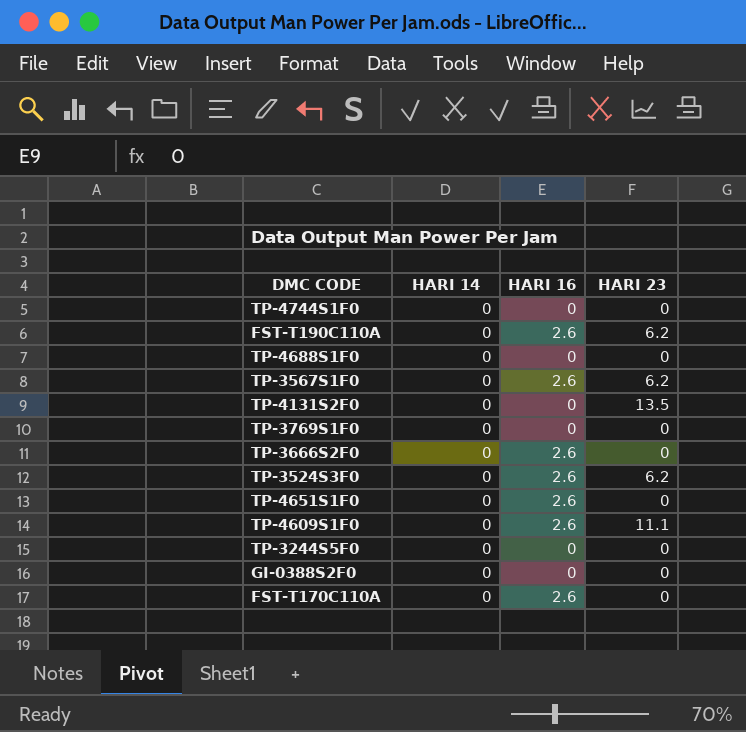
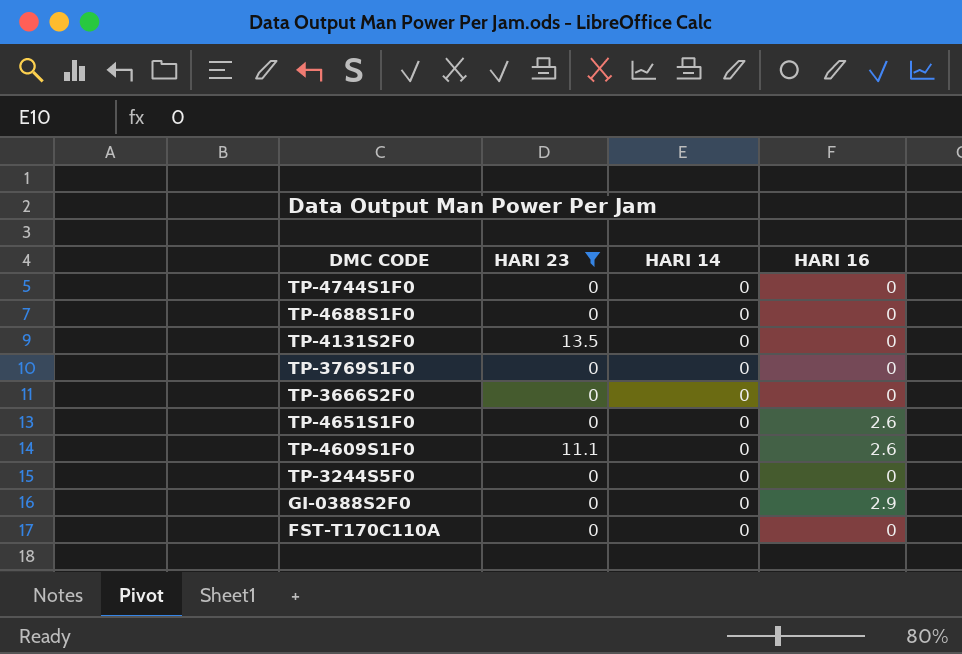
filter: none -> HARI 23 != 6.2
column HARI 23 | position: 4 -> 2
TP-3666S2F0 | HARI 16: 2.6 -> 0
GI-0388S2F0 | HARI 16: 0 -> 2.9
FST-T170C110A | HARI 16: 2.6 -> 0

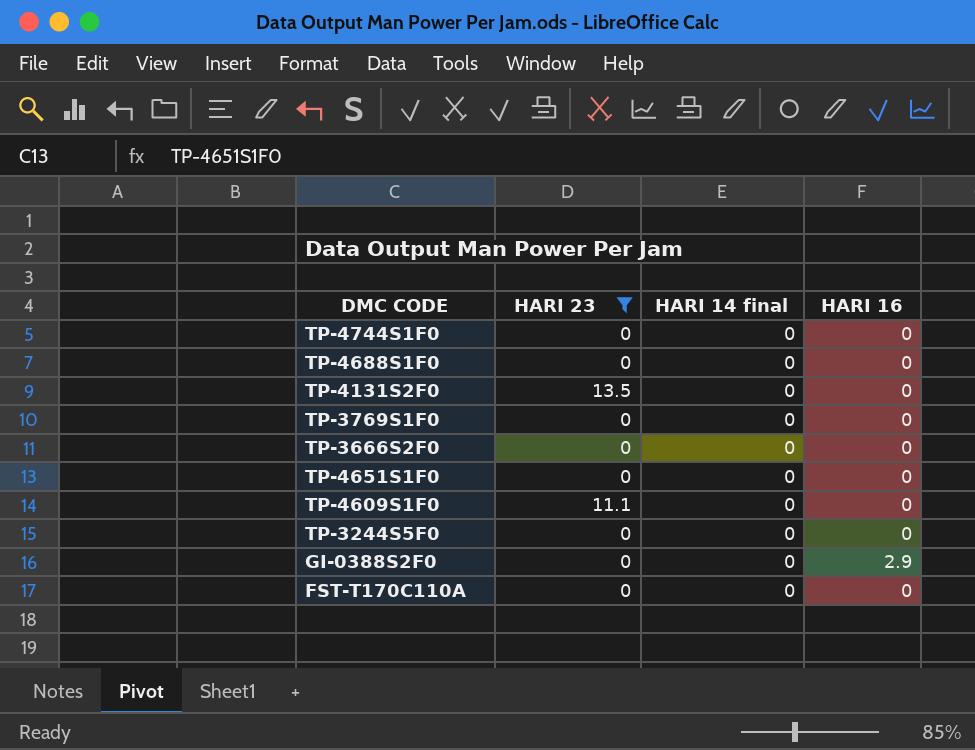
column name: HARI 14 -> HARI 14 final
TP-4651S1F0 | HARI 16: 2.6 -> 0
TP-4609S1F0 | HARI 16: 2.6 -> 0

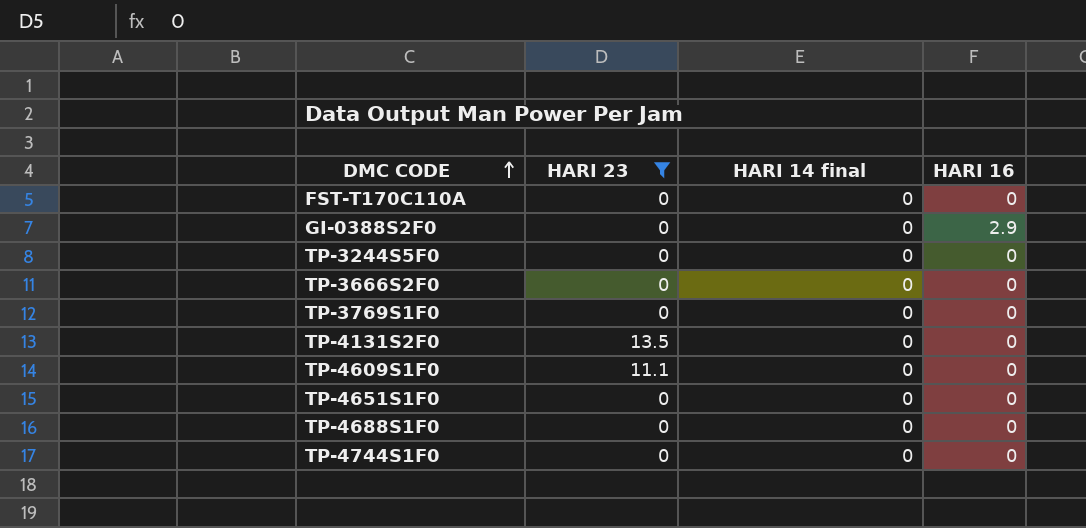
row order: none -> DMC CODE ascending

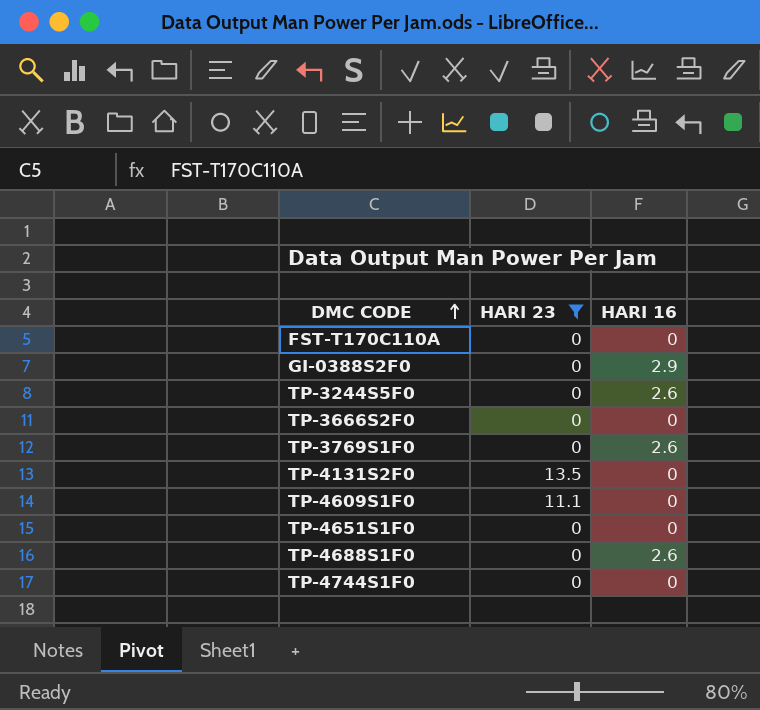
column HARI 14 final | position: 3 -> none
TP-3244S5F0 | HARI 16: 0 -> 2.6
TP-3769S1F0 | HARI 16: 0 -> 2.6
TP-4688S1F0 | HARI 16: 0 -> 2.6

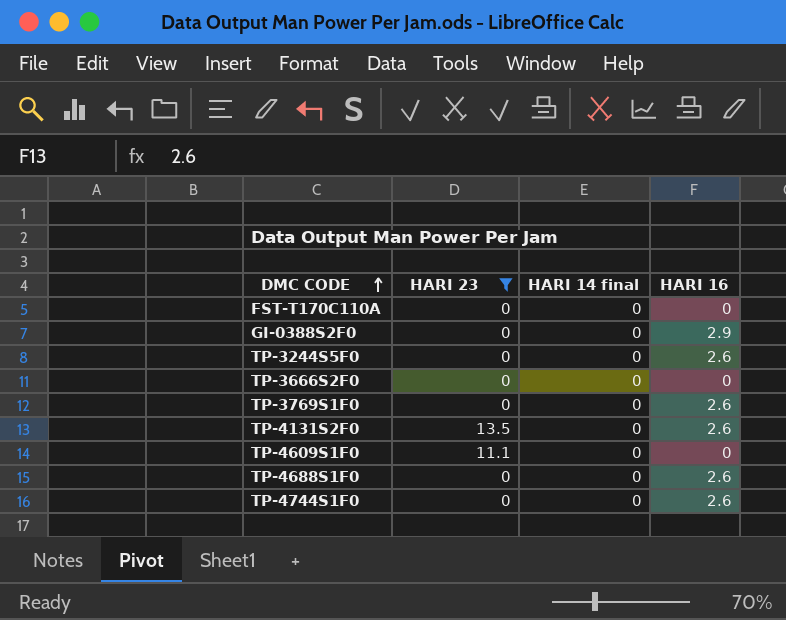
column HARI 14 final | position: none -> 3
row TP-4651S1F0: 0 | 0 -> none
TP-4131S2F0 | HARI 16: 0 -> 2.6
TP-4744S1F0 | HARI 16: 0 -> 2.6

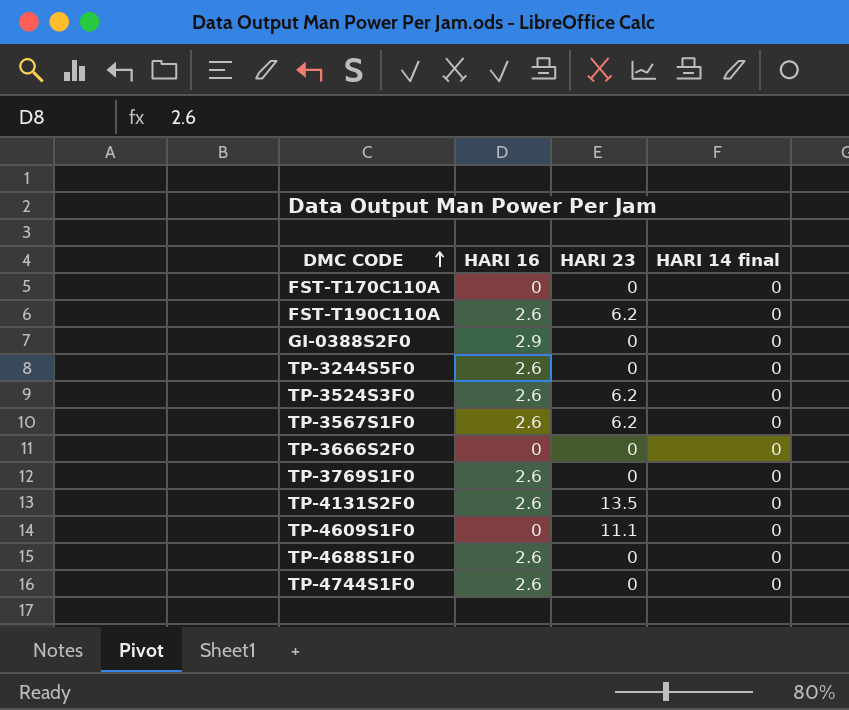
filter: HARI 23 != 6.2 -> none
column HARI 16 | position: 4 -> 2

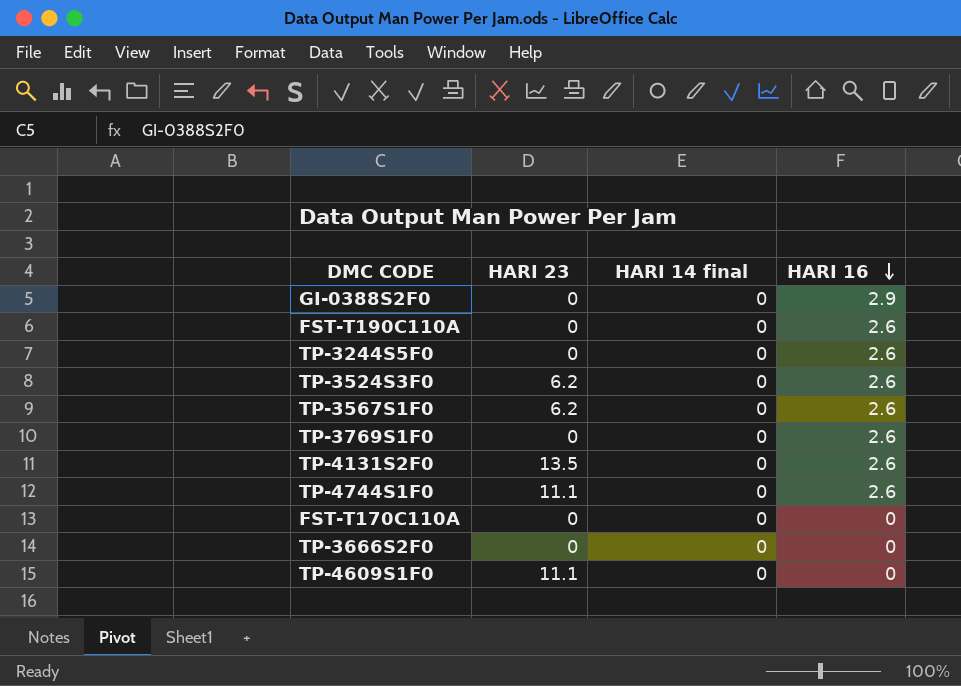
row order: DMC CODE ascending -> HARI 16 descending
column HARI 16 | position: 2 -> 4
row TP-4688S1F0: 2.6 | 0 | 0 -> none
FST-T190C110A | HARI 23: 6.2 -> 0
TP-4744S1F0 | HARI 23: 0 -> 11.1

